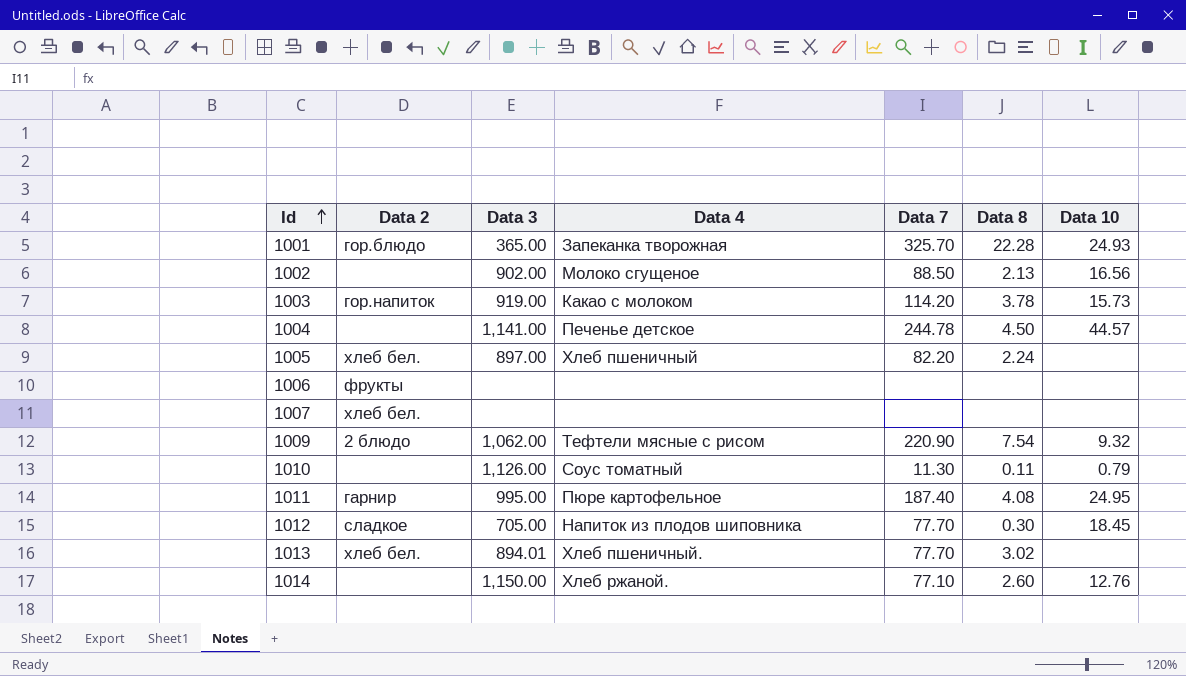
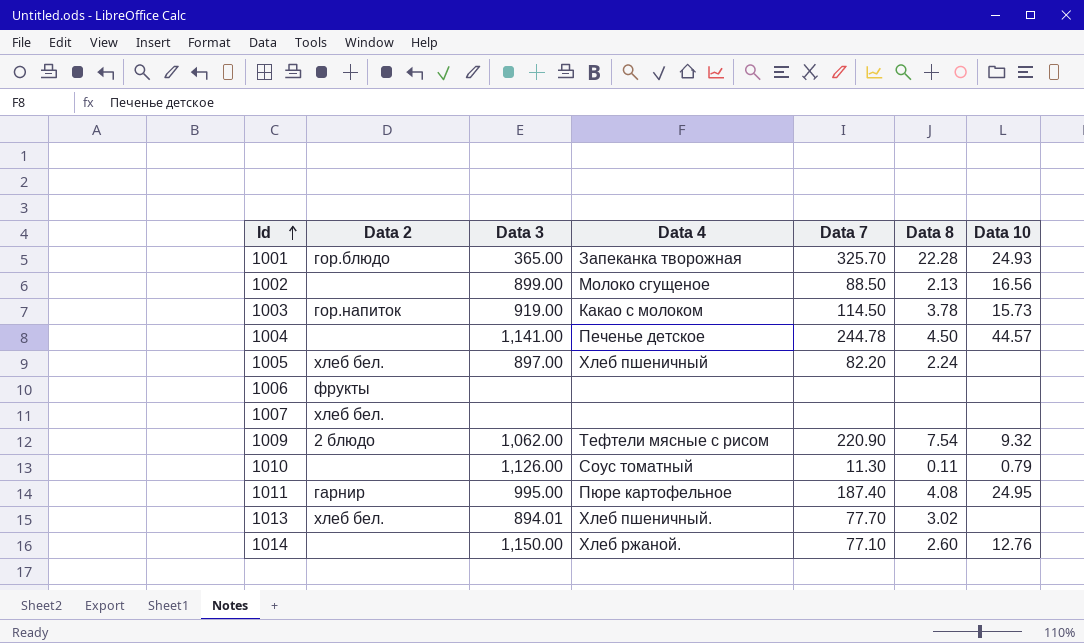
row 1012: сладкое | 705.00 | Напиток из плодов шиповника | 77.70 | 0.30 | 18.45 -> none
1002 | Data 3: 902.00 -> 899.00
1003 | Data 7: 114.20 -> 114.50

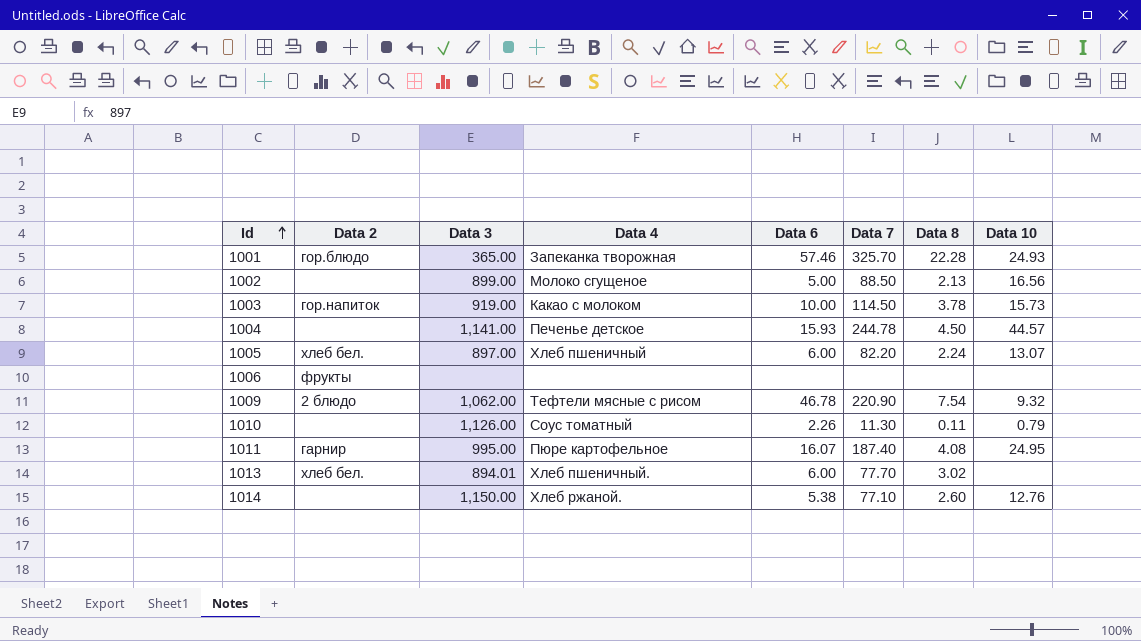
column Data 6 | position: none -> 5
row 1007: хлеб бел. | none | none | none | none | none -> none
1005 | Data 10: none -> 13.07

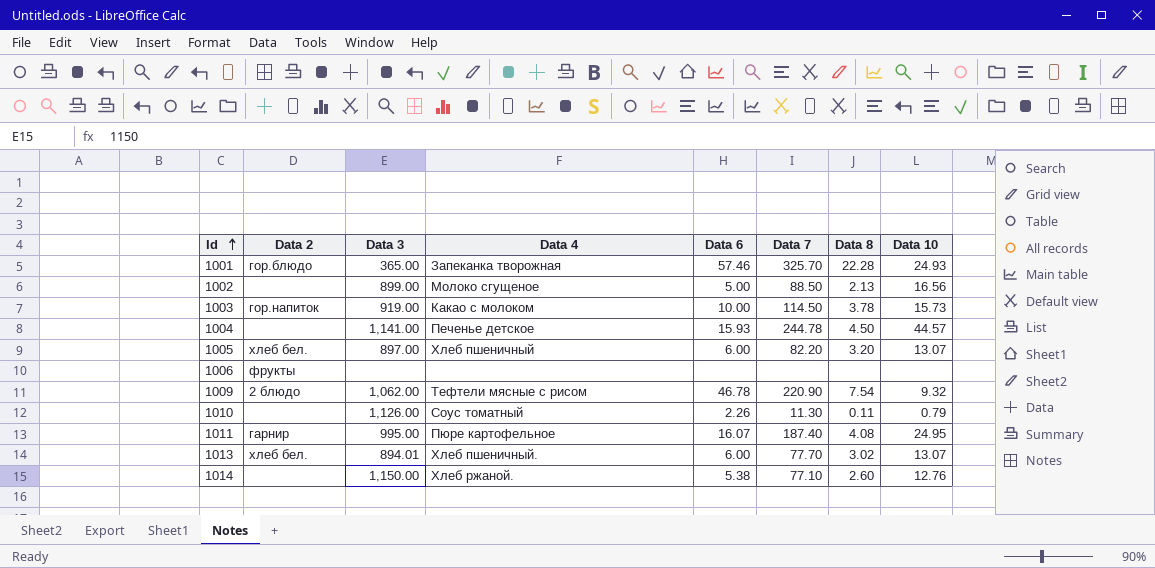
1005 | Data 8: 2.24 -> 3.20
1013 | Data 10: none -> 13.07

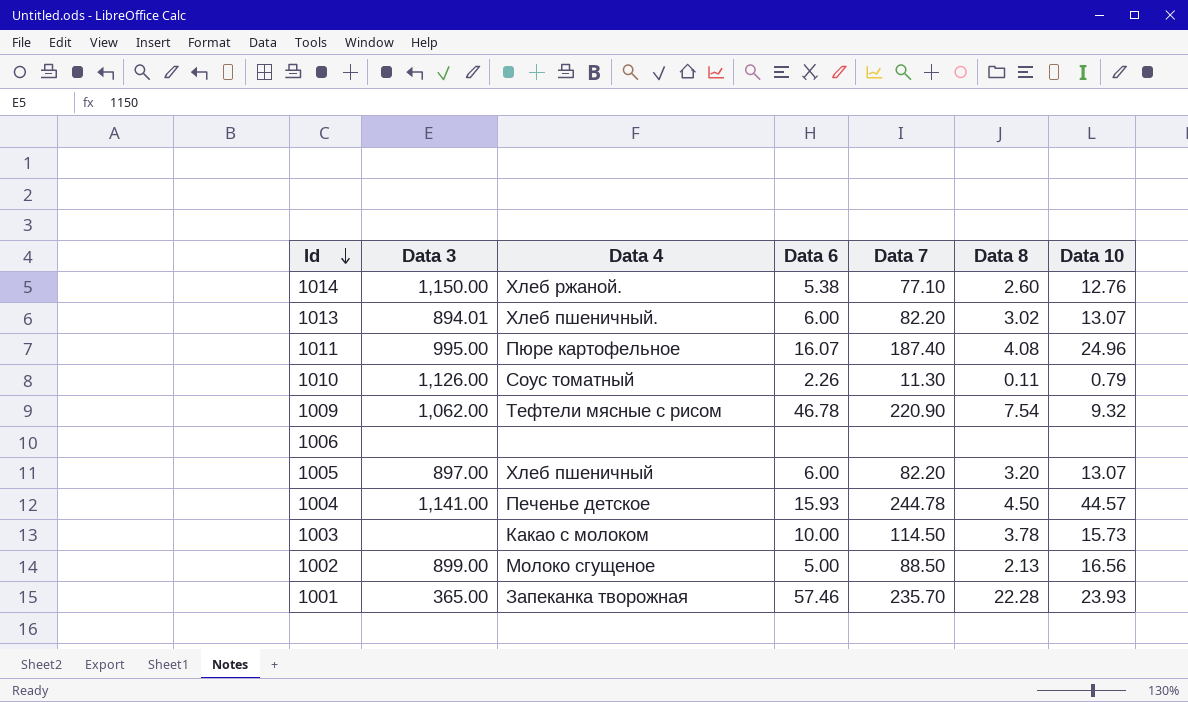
row order: Id ascending -> Id descending
column Data 2 | position: 2 -> none
1013 | Data 7: 77.70 -> 82.20
1011 | Data 10: 24.95 -> 24.96
1003 | Data 3: 919.00 -> none
1001 | Data 7: 325.70 -> 235.70
1001 | Data 10: 24.93 -> 23.93

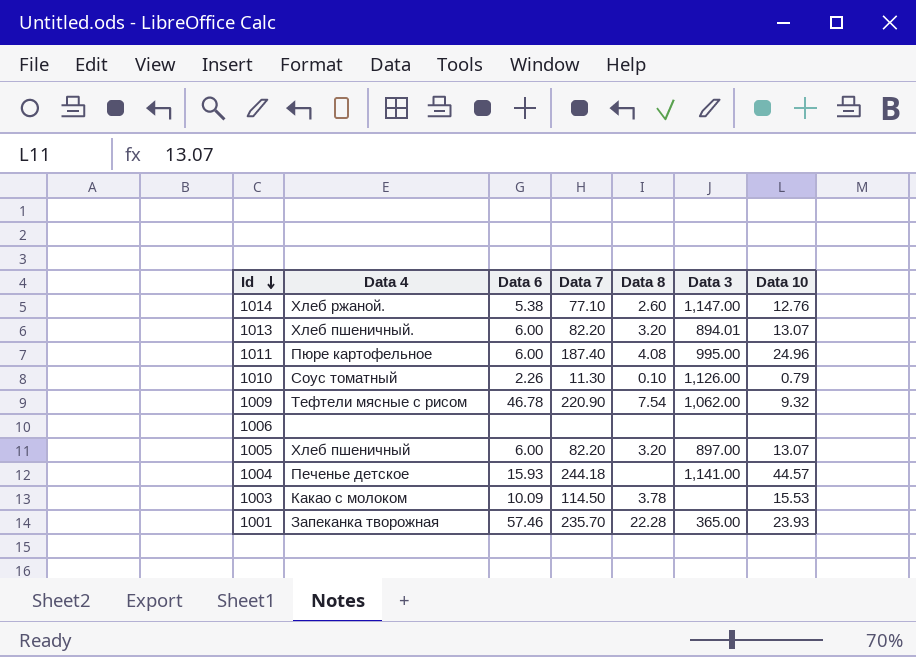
column Data 3 | position: 2 -> 6
row 1002: 899.00 | Молоко сгущеное | 5.00 | 88.50 | 2.13 | 16.56 -> none
1014 | Data 3: 1,150.00 -> 1,147.00
1013 | Data 8: 3.02 -> 3.20
1011 | Data 6: 16.07 -> 6.00
1010 | Data 8: 0.11 -> 0.10
1004 | Data 7: 244.78 -> 244.18
1004 | Data 8: 4.50 -> none
1003 | Data 6: 10.00 -> 10.09
1003 | Data 10: 15.73 -> 15.53

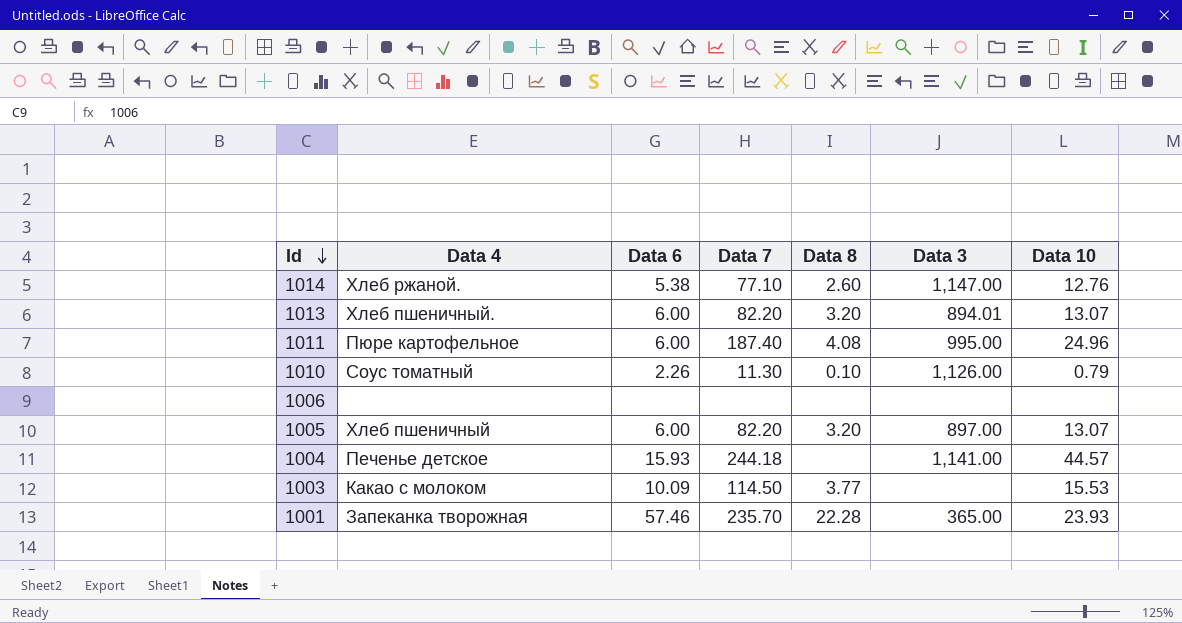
row 1009: Тефтели мясные с рисом | 46.78 | 220.90 | 7.54 | 1,062.00 | 9.32 -> none
1003 | Data 8: 3.78 -> 3.77

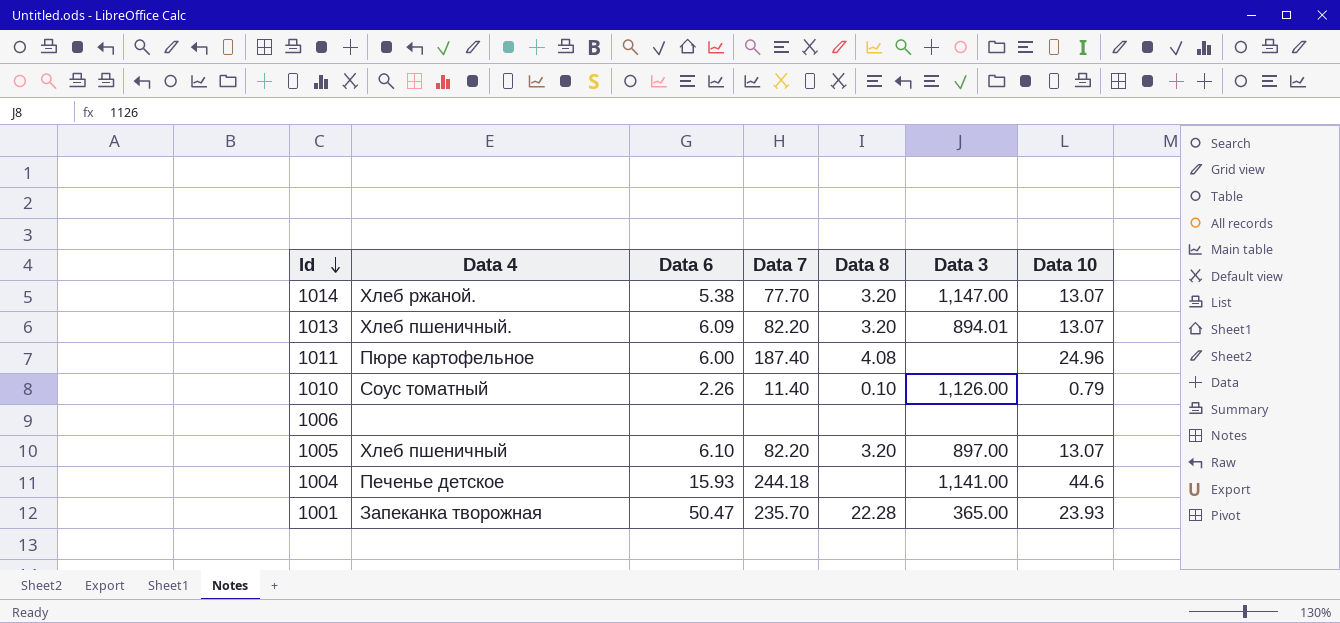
row 1003: Какао с молоком | 10.09 | 114.50 | 3.77 | none | 15.53 -> none
1014 | Data 7: 77.10 -> 77.70
1014 | Data 8: 2.60 -> 3.20
1014 | Data 10: 12.76 -> 13.07
1013 | Data 6: 6.00 -> 6.09
1011 | Data 3: 995.00 -> none
1010 | Data 7: 11.30 -> 11.40
1005 | Data 6: 6.00 -> 6.10
1004 | Data 10: 44.57 -> 44.6
1001 | Data 6: 57.46 -> 50.47

